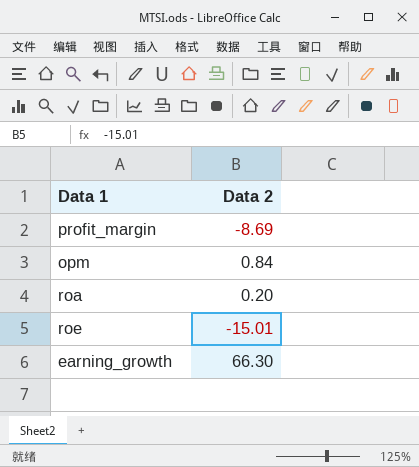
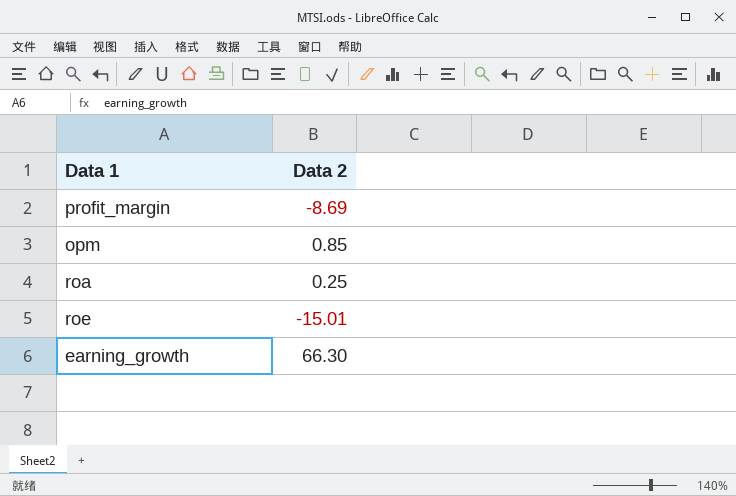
opm | Data 2: 0.84 -> 0.85
roa | Data 2: 0.20 -> 0.25

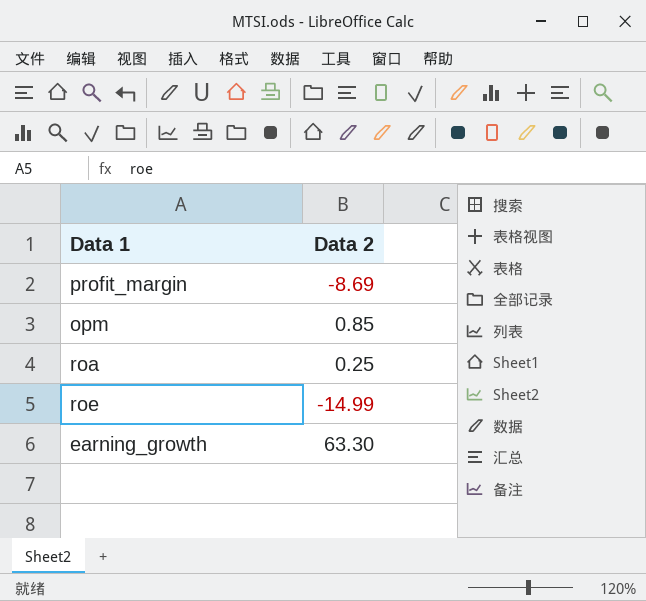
roe | Data 2: -15.01 -> -14.99
earning_growth | Data 2: 66.30 -> 63.30

